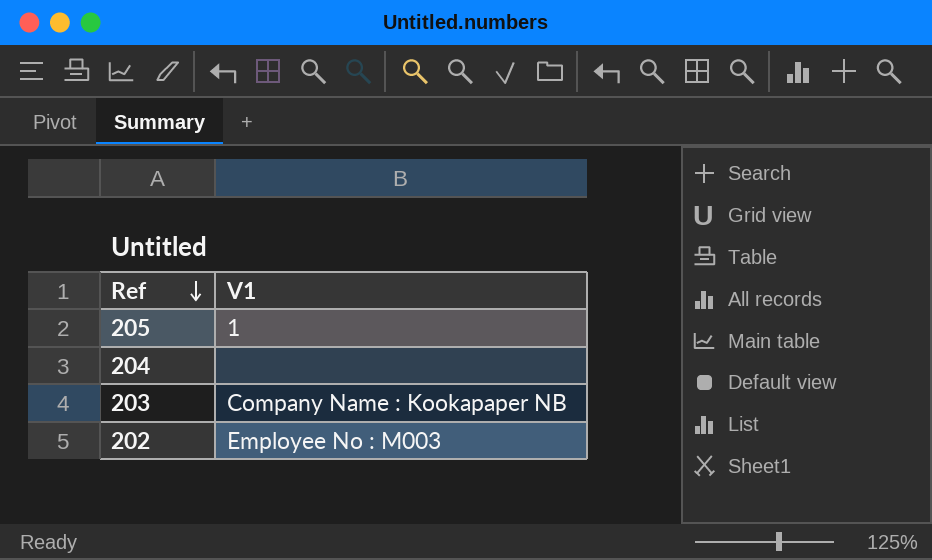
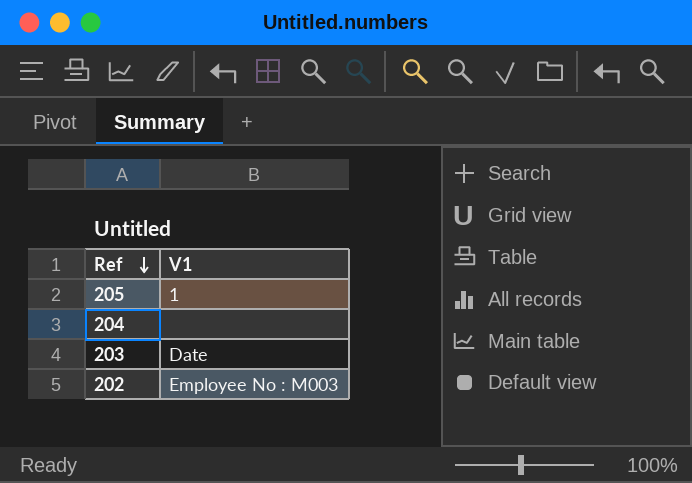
203 | V1: Company Name : Kookapaper NB -> Date

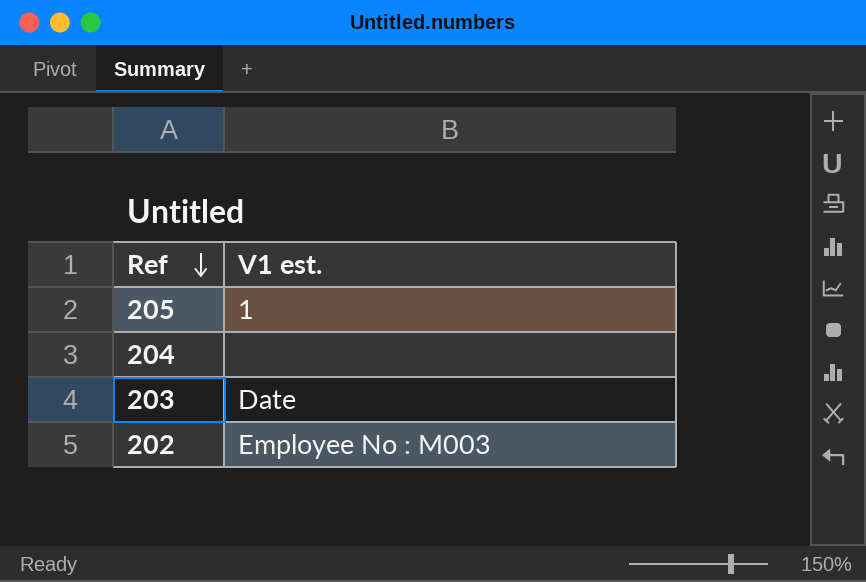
column name: V1 -> V1 est.

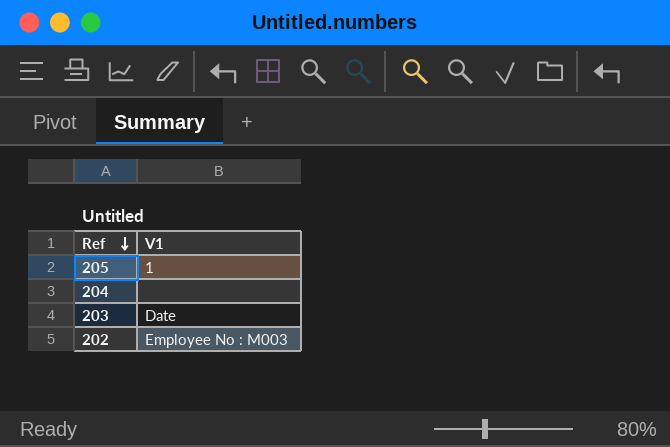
column name: V1 est. -> V1

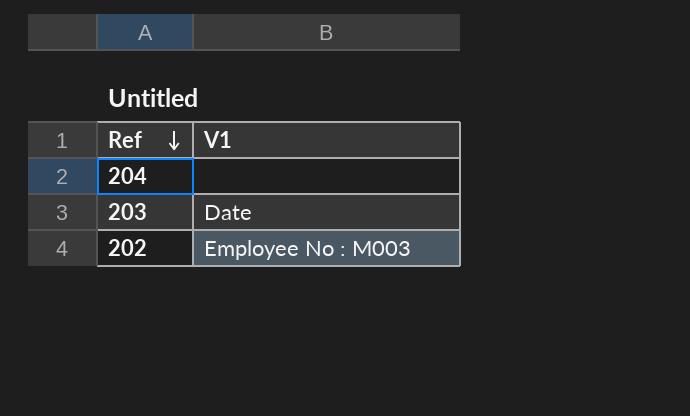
row 205: 1 -> none

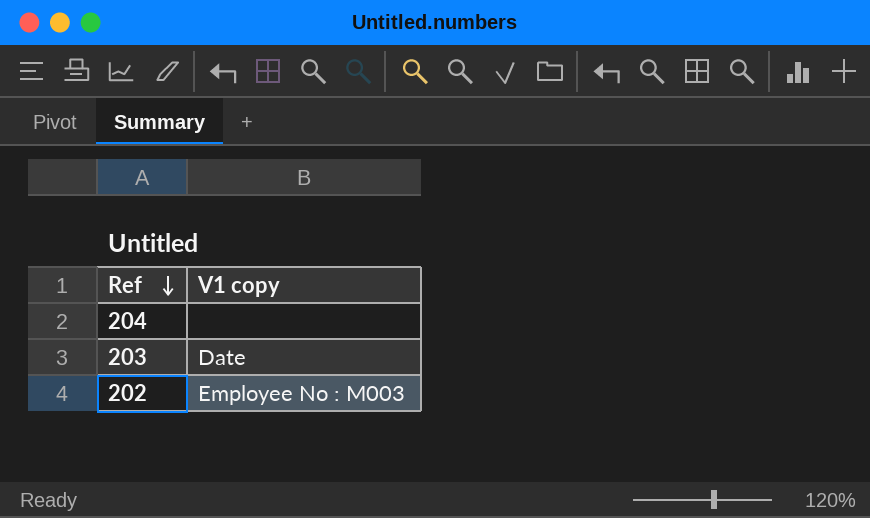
column name: V1 -> V1 copy

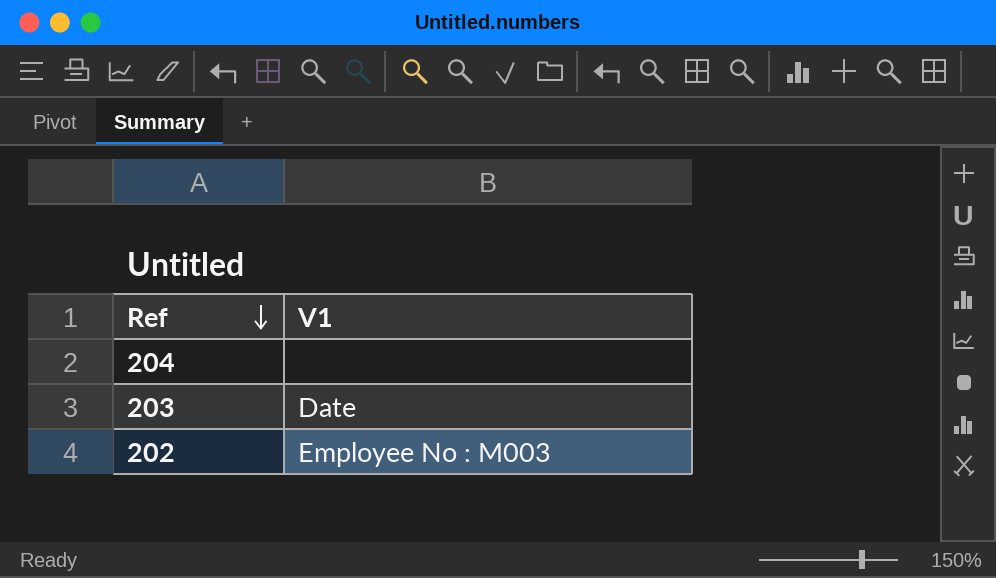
column name: V1 copy -> V1

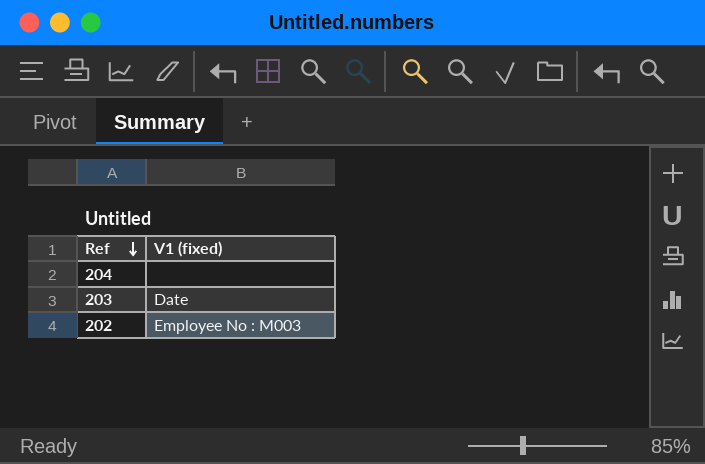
column name: V1 -> V1 (fixed)

